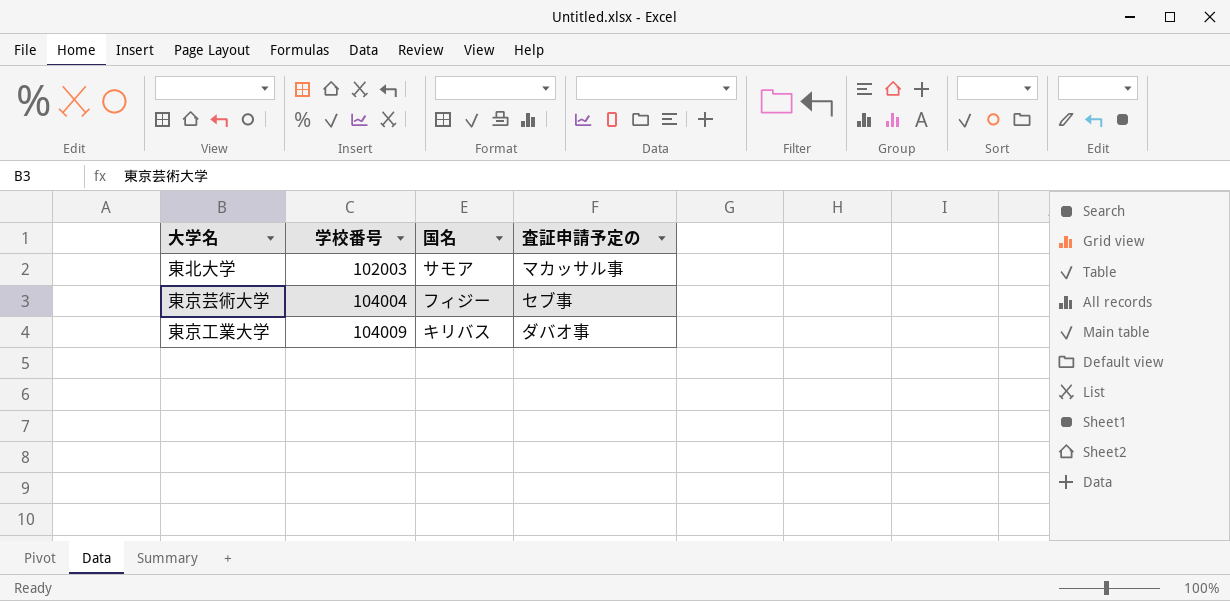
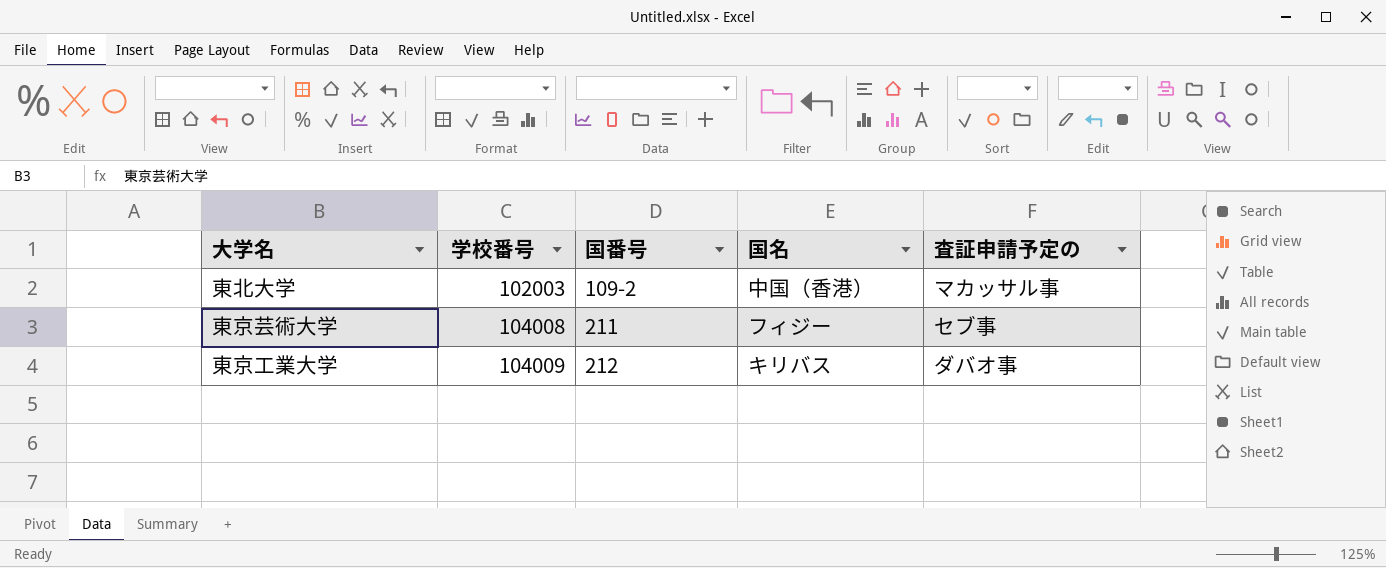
column 国番号 | position: none -> 3
東北大学 | 国名: サモア -> 中国（香港）
東京芸術大学 | 学校番号: 104004 -> 104008

